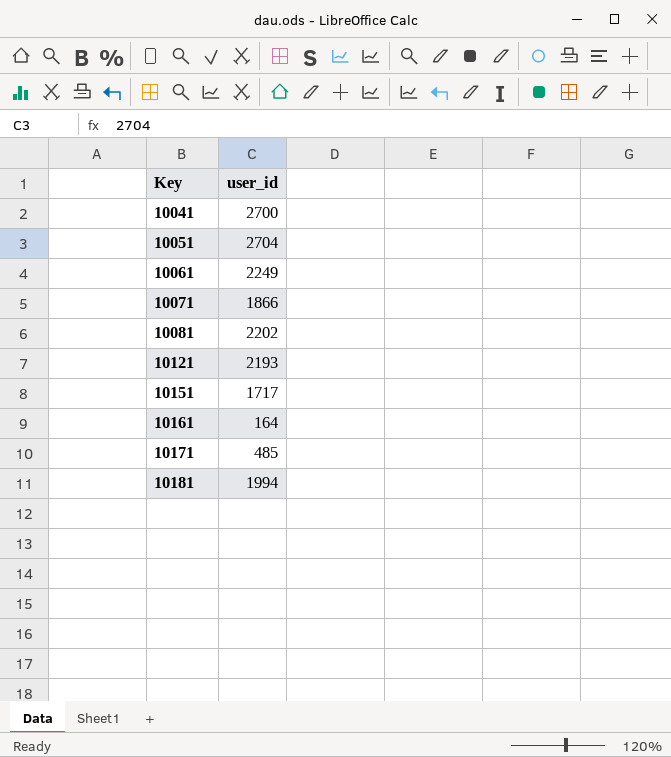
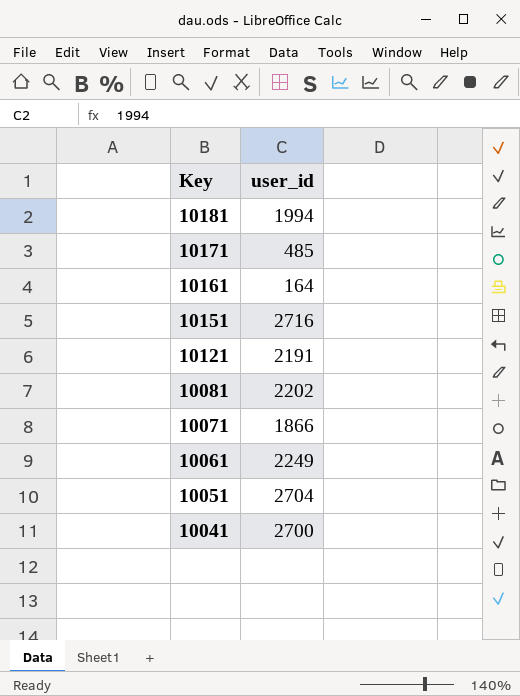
row order: Key ascending -> Key descending
10151 | user_id: 1717 -> 2716
10121 | user_id: 2193 -> 2191

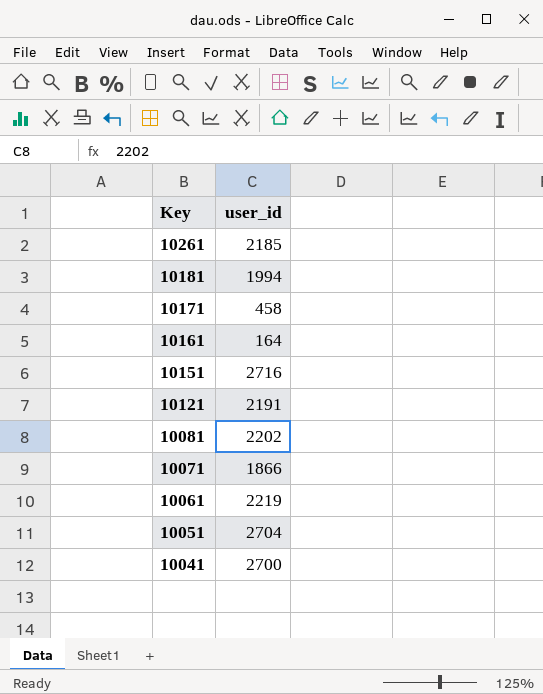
row 10261: none -> 2185
10171 | user_id: 485 -> 458
10061 | user_id: 2249 -> 2219

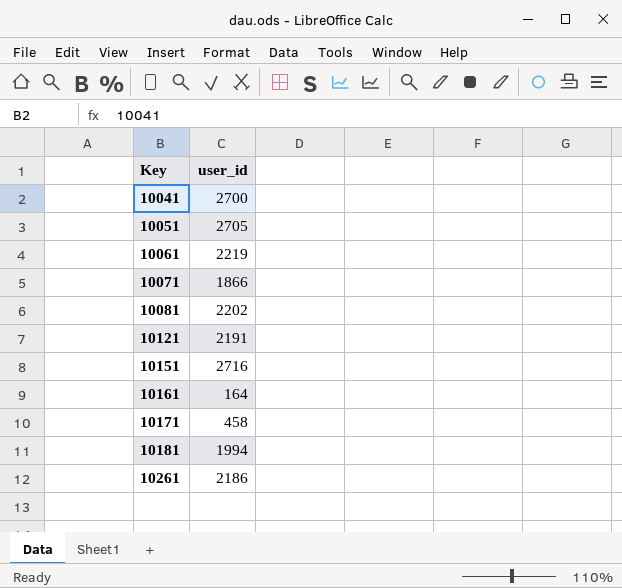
row order: Key descending -> Key ascending
10051 | user_id: 2704 -> 2705
10261 | user_id: 2185 -> 2186

